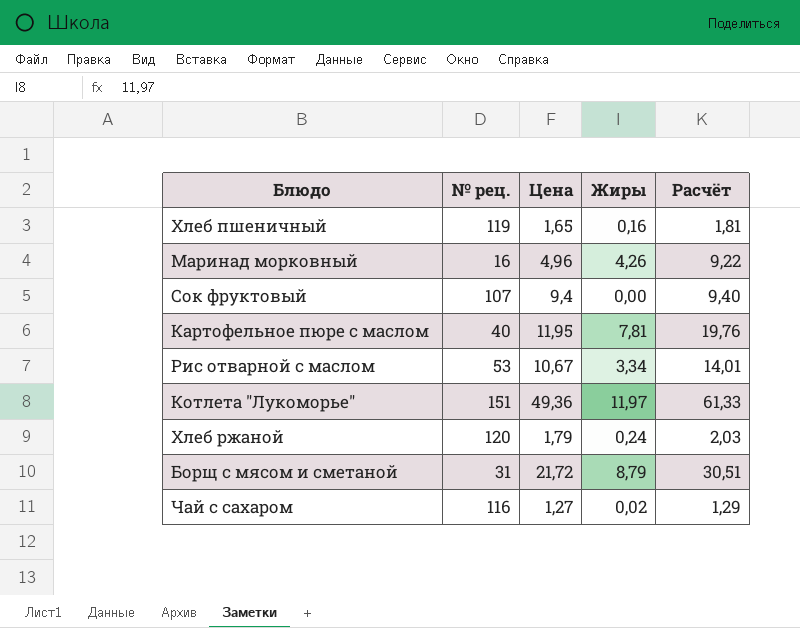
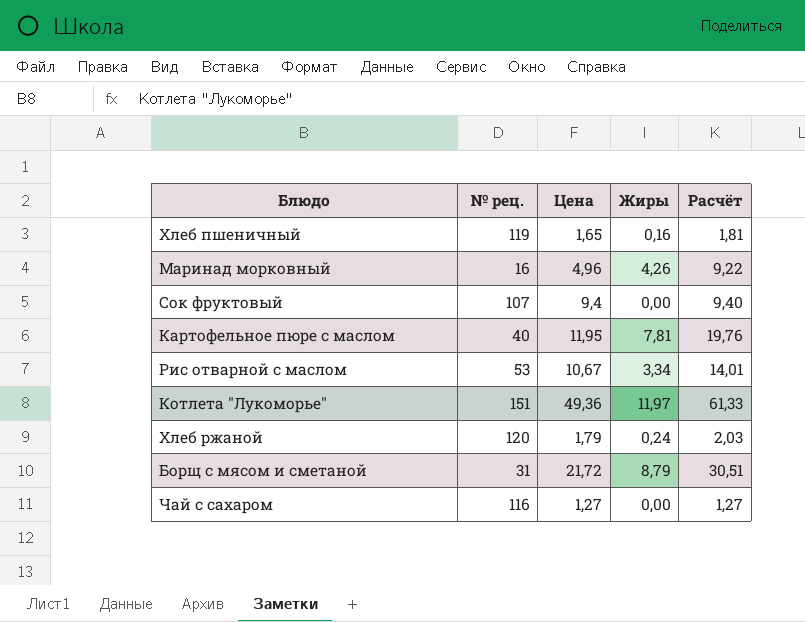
Чай с сахаром | Жиры: 0,02 -> 0,00
Чай с сахаром | Расчёт: 1,29 -> 1,27

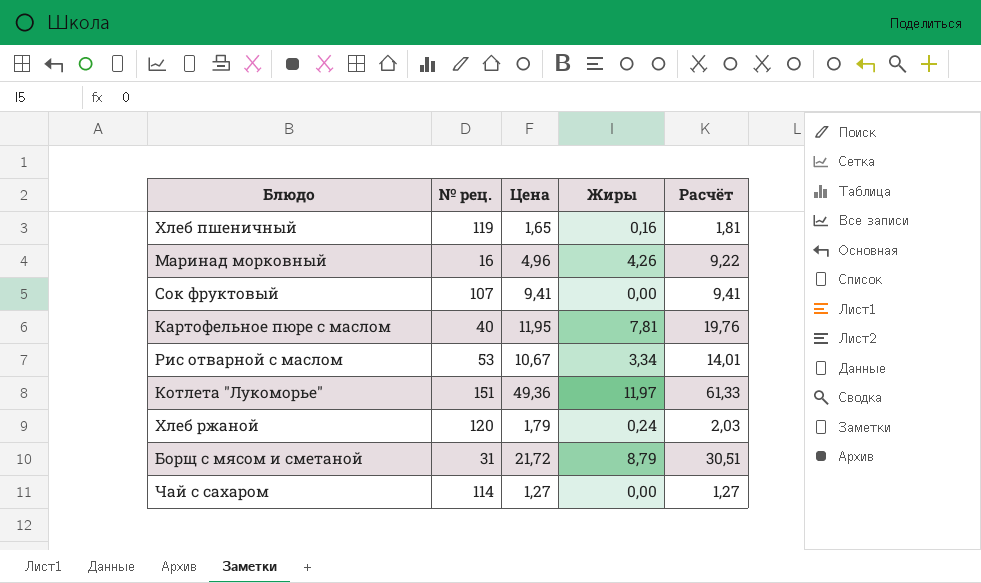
Сок фруктовый | Цена: 9,4 -> 9,41
Сок фруктовый | Расчёт: 9,40 -> 9,41
Чай с сахаром | № рец.: 116 -> 114

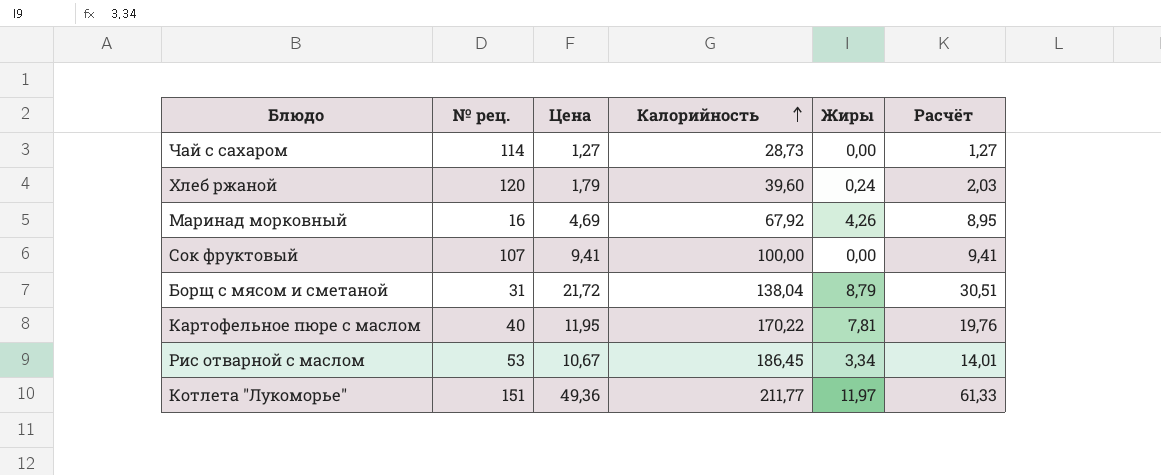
row order: none -> Калорийность ascending
column Калорийность | position: none -> 4
row Хлеб пшеничный: 119 | 1,65 | 0,16 | 1,81 -> none
Маринад морковный | Цена: 4,96 -> 4,69
Маринад морковный | Расчёт: 9,22 -> 8,95

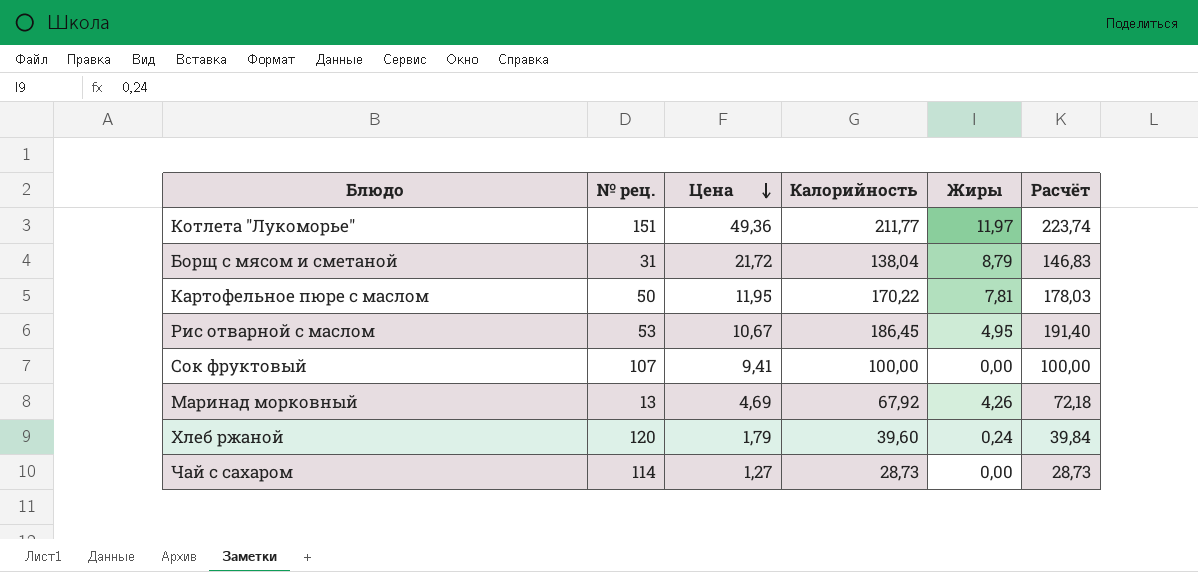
row order: Калорийность ascending -> Цена descending
column Расчёт | formula: [Цена] + [Жиры] -> [Калорийность] + [Жиры]
Картофельное пюре с маслом | № рец.: 40 -> 50
Рис отварной с маслом | Жиры: 3,34 -> 4,95
Маринад морковный | № рец.: 16 -> 13

